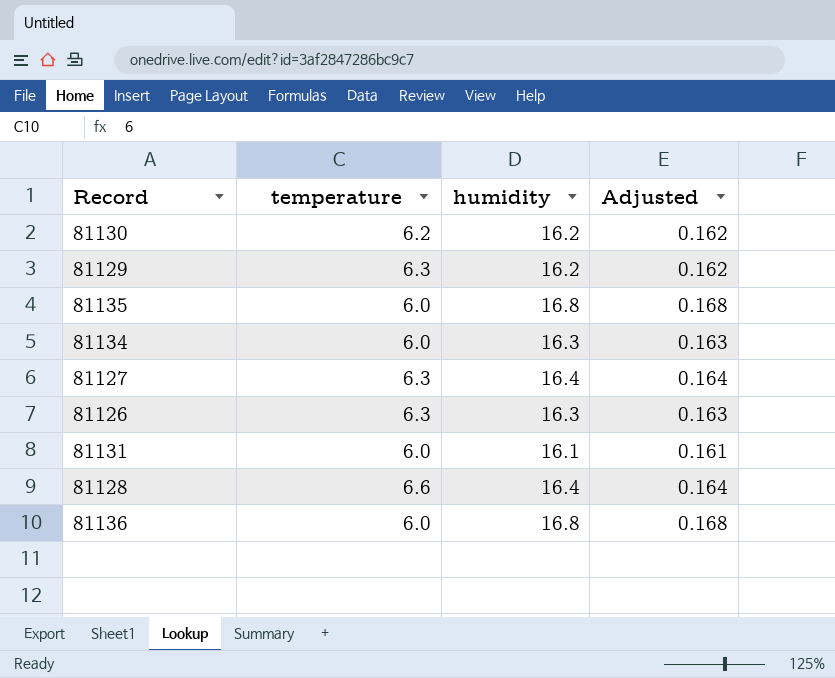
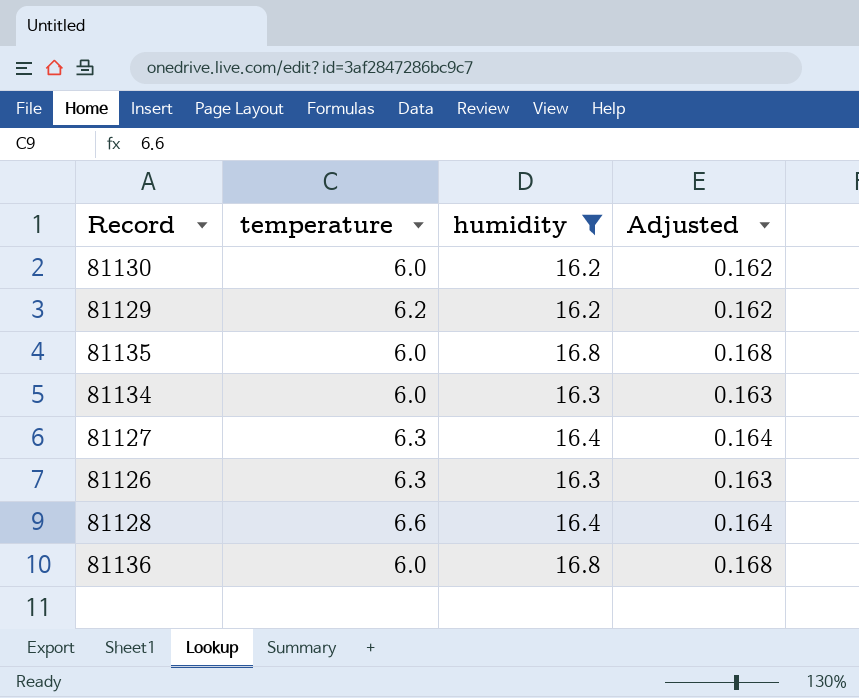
filter: none -> humidity != 16.1
81130 | temperature: 6.2 -> 6.0
81129 | temperature: 6.3 -> 6.2

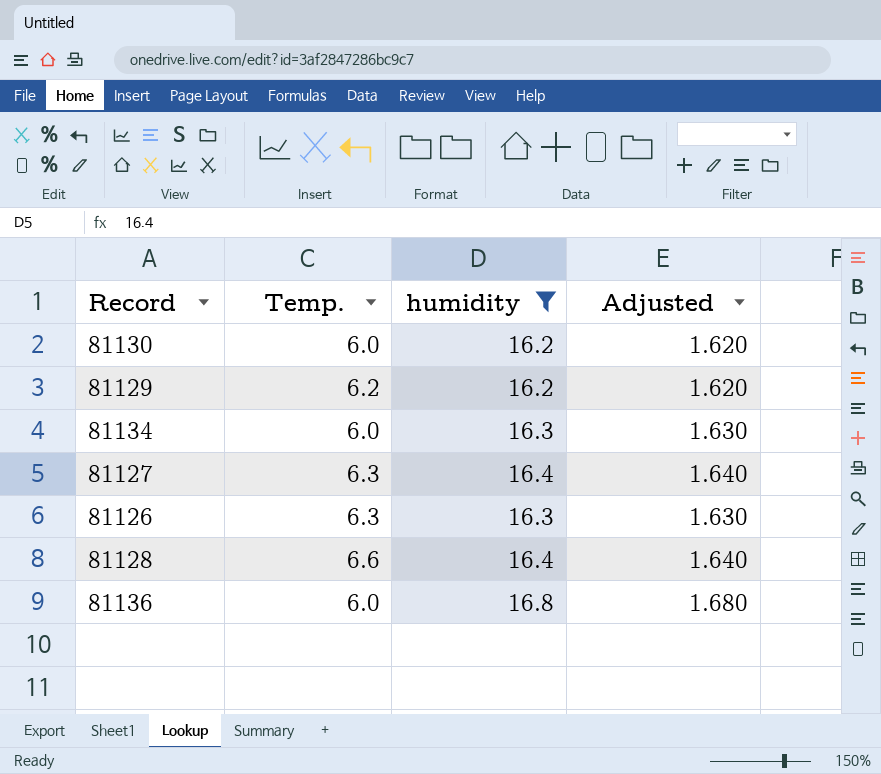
column name: temperature -> Temp.
column Adjusted | formula: [humidity] * 0.01 -> [humidity] * 0.1
row 81135: 6.0 | 16.8 | 0.168 -> none

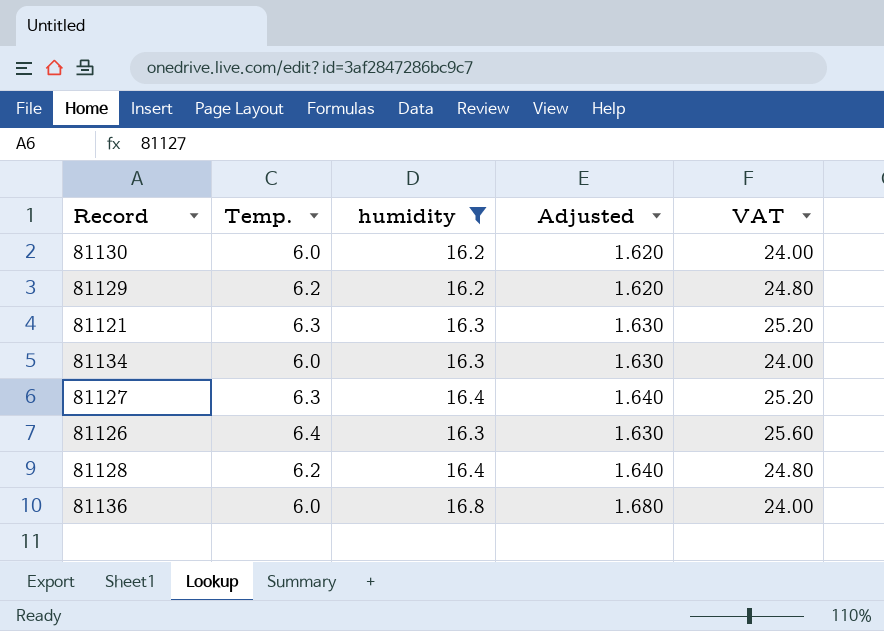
column VAT | formula: none -> [Temp.] * 4
row 81121: none -> 6.3 | 16.3 | 1.630 | 25.20
81126 | Temp.: 6.3 -> 6.4
81128 | Temp.: 6.6 -> 6.2

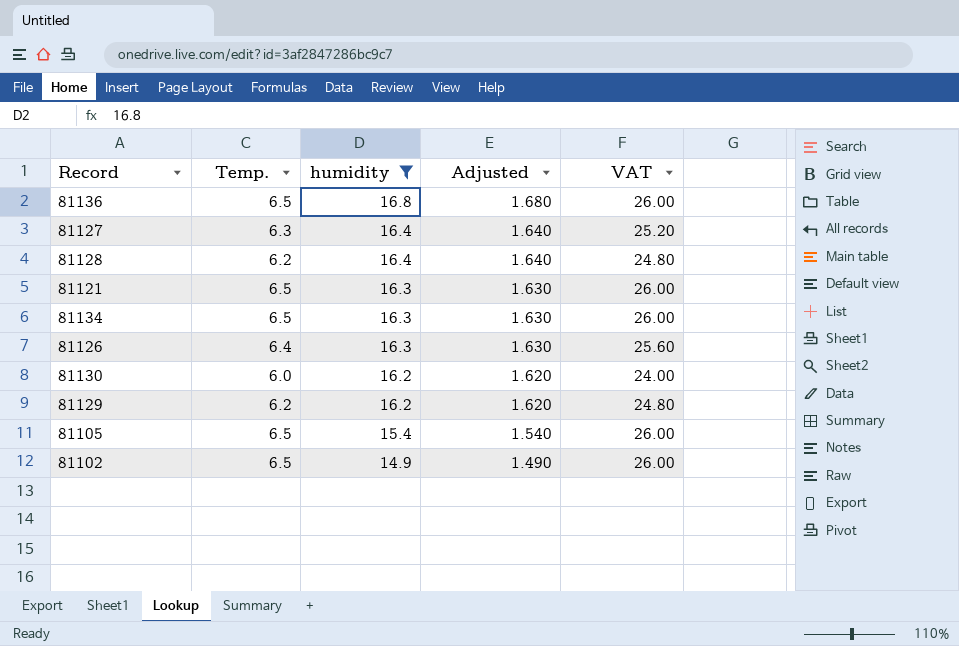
row order: none -> humidity descending
81136 | Temp.: 6.0 -> 6.5
81136 | VAT: 24.00 -> 26.00
81121 | Temp.: 6.3 -> 6.5
81121 | VAT: 25.20 -> 26.00
81134 | Temp.: 6.0 -> 6.5
81134 | VAT: 24.00 -> 26.00
row 81105: none -> 6.5 | 15.4 | 1.540 | 26.00
row 81102: none -> 6.5 | 14.9 | 1.490 | 26.00

